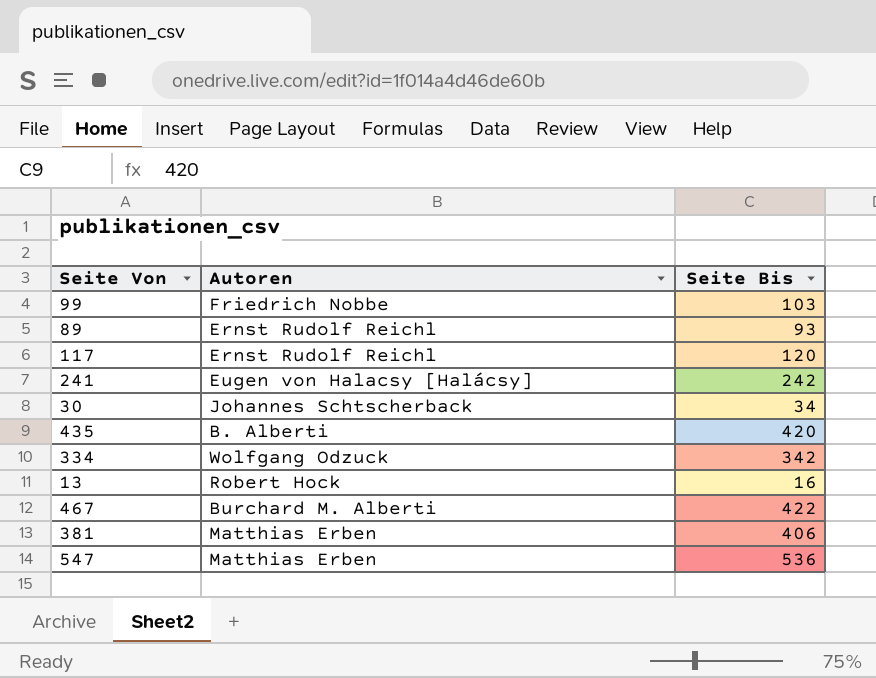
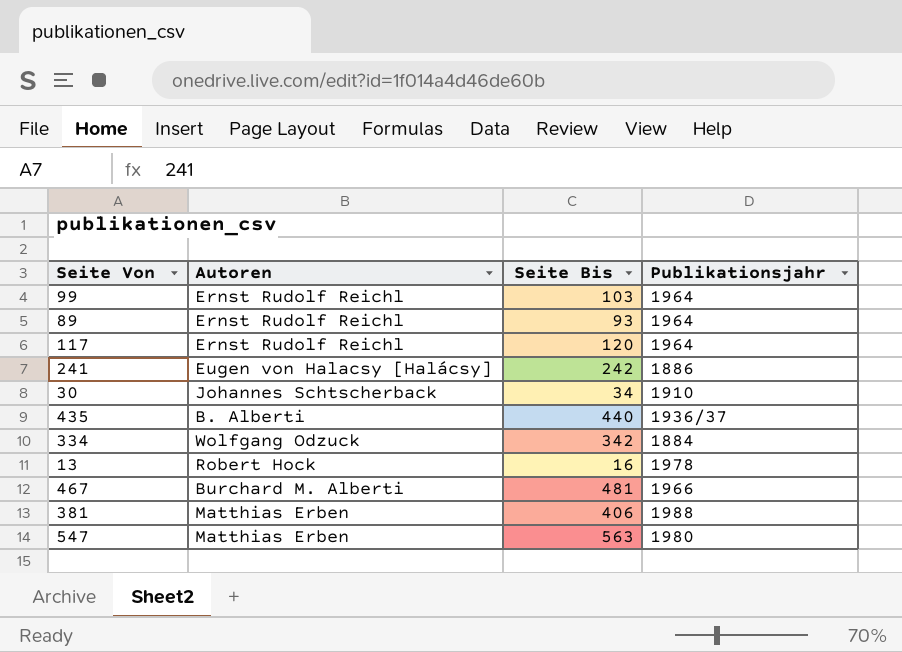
column Publikationsjahr | position: none -> 4
99 | Autoren: Friedrich Nobbe -> Ernst Rudolf Reichl
435 | Seite Bis: 420 -> 440
467 | Seite Bis: 422 -> 481
547 | Seite Bis: 536 -> 563

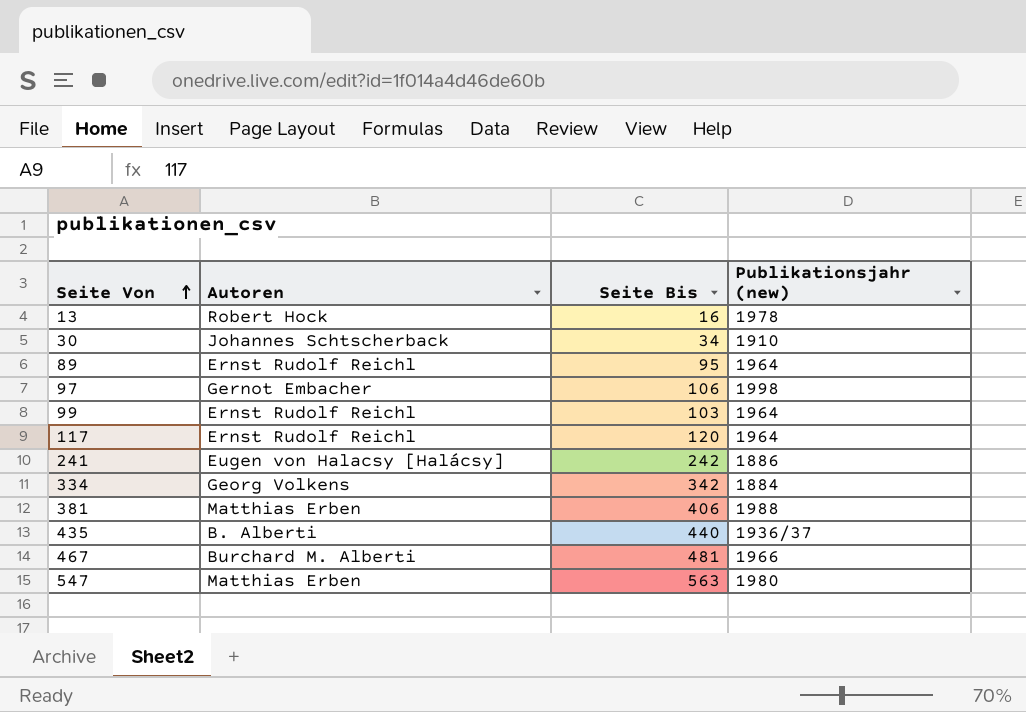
row order: none -> Seite Von ascending
column name: Publikationsjahr -> Publikationsjahr (new)
89 | Seite Bis: 93 -> 95
row 97: none -> Gernot Embacher | 106 | 1998
334 | Autoren: Wolfgang Odzuck -> Georg Volkens

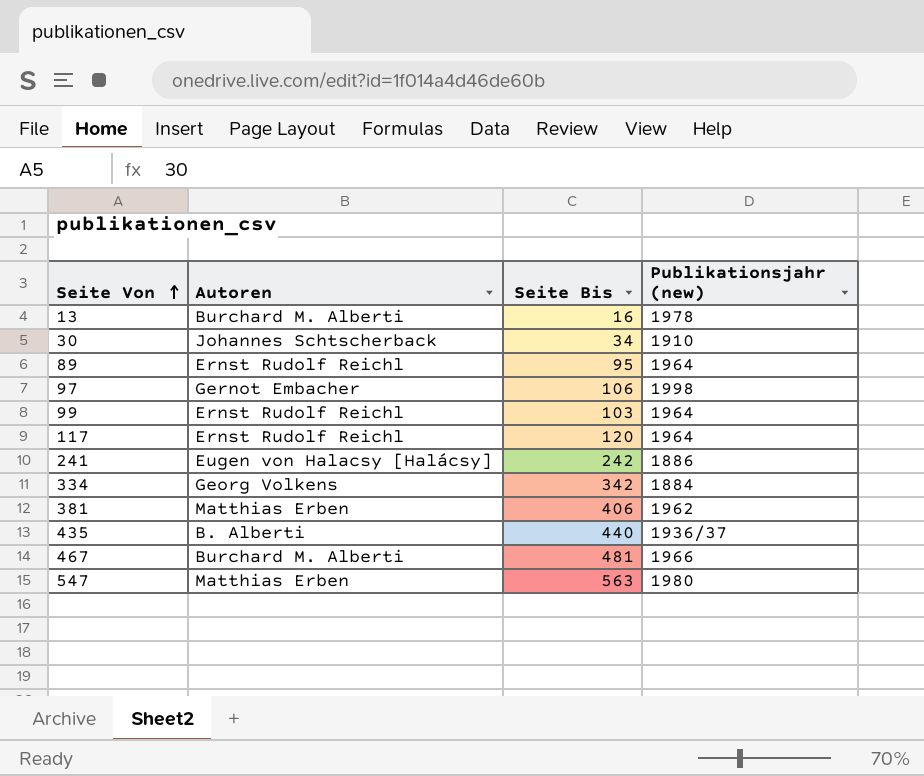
13 | Autoren: Robert Hock -> Burchard M. Alberti
381 | Publikationsjahr (new): 1988 -> 1962

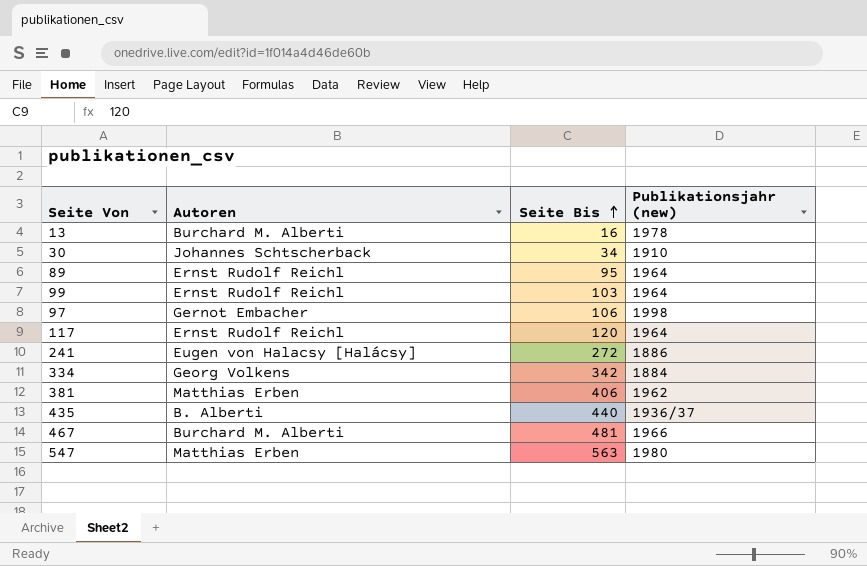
row order: Seite Von ascending -> Seite Bis ascending
241 | Seite Bis: 242 -> 272

